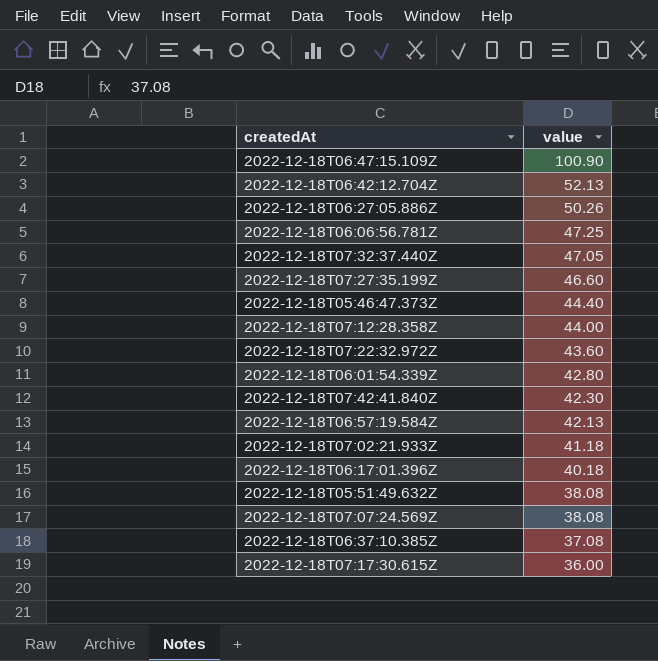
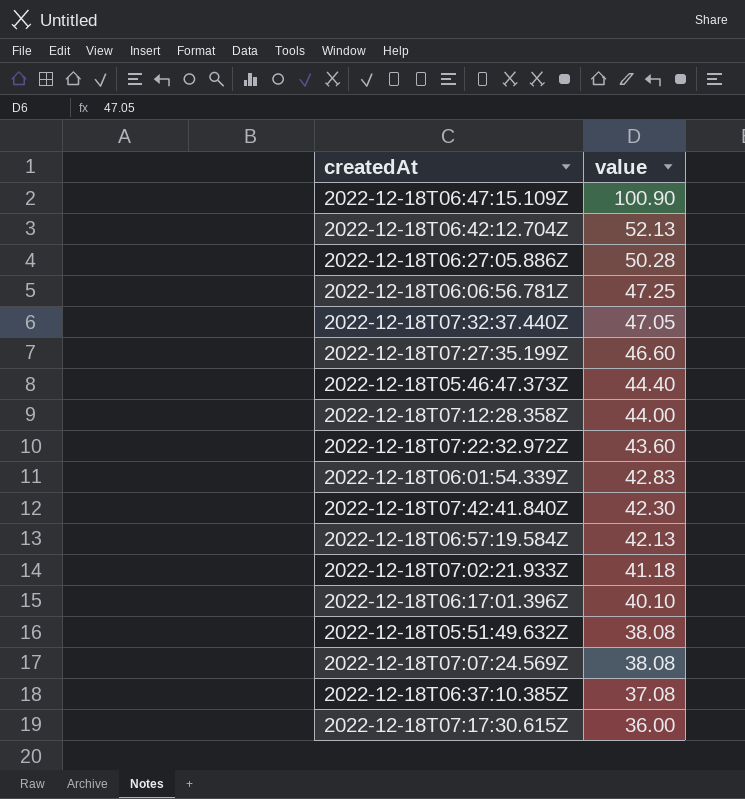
2022-12-18T06:27:05.886Z | value: 50.26 -> 50.28
2022-12-18T06:01:54.339Z | value: 42.80 -> 42.83
2022-12-18T06:17:01.396Z | value: 40.18 -> 40.10

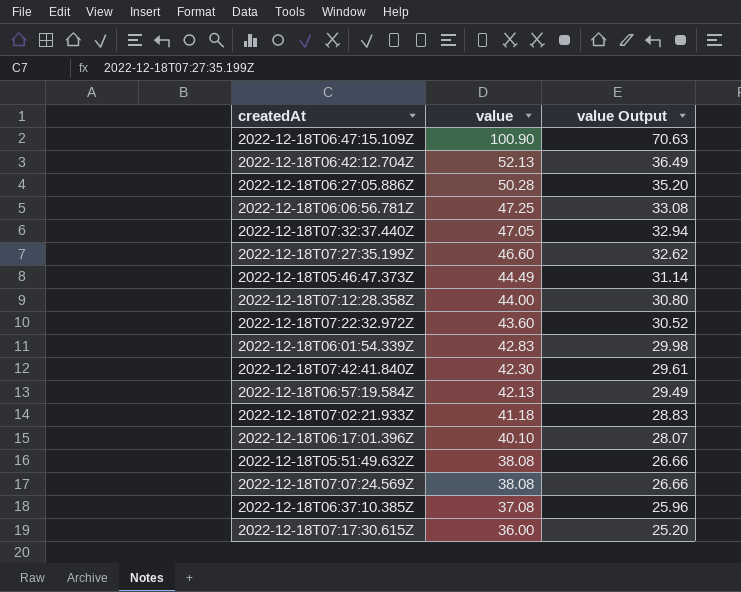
column value Output | formula: none -> [value] * 0.7
2022-12-18T05:46:47.373Z | value: 44.40 -> 44.49

